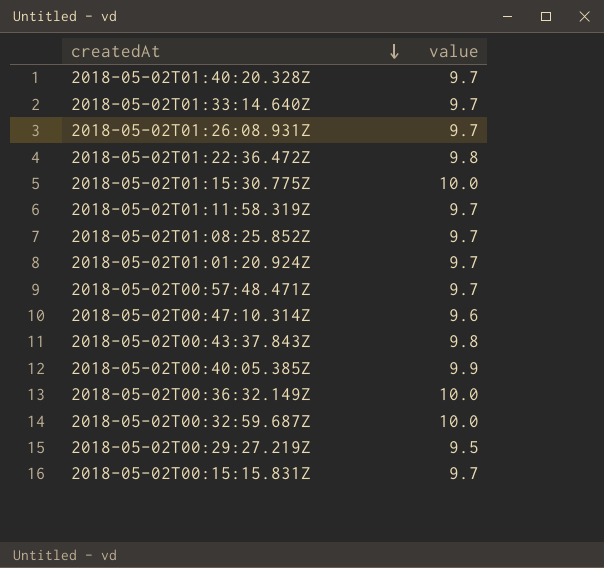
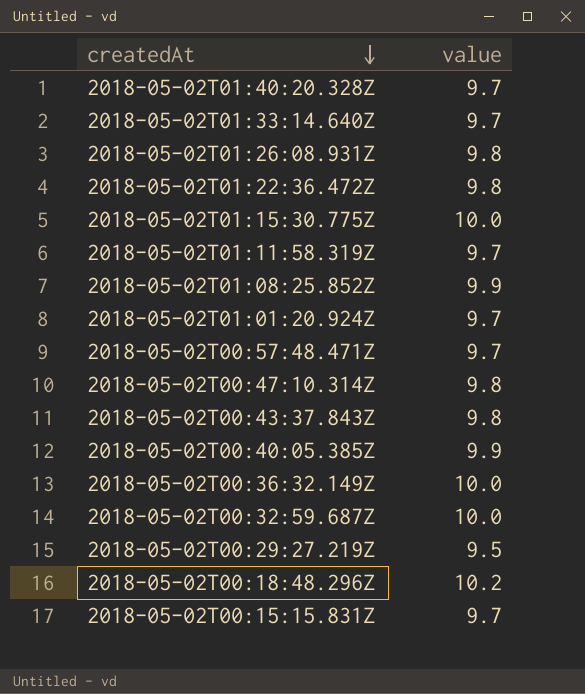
2018-05-02T01:26:08.931Z | value: 9.7 -> 9.8
2018-05-02T01:08:25.852Z | value: 9.7 -> 9.9
2018-05-02T00:47:10.314Z | value: 9.6 -> 9.8
row 2018-05-02T00:18:48.296Z: none -> 10.2

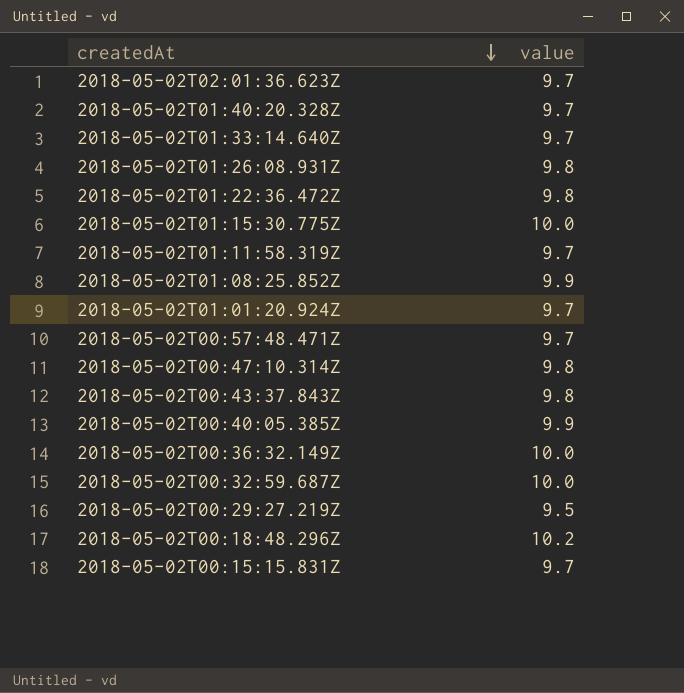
row 2018-05-02T02:01:36.623Z: none -> 9.7

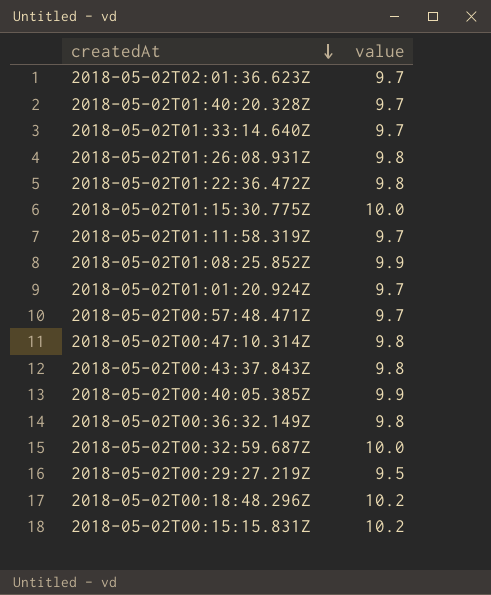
2018-05-02T00:36:32.149Z | value: 10.0 -> 9.8
2018-05-02T00:15:15.831Z | value: 9.7 -> 10.2

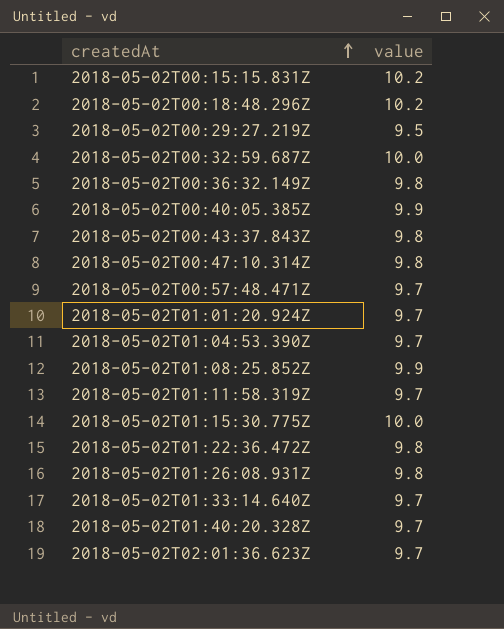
row order: createdAt descending -> createdAt ascending
row 2018-05-02T01:04:53.390Z: none -> 9.7

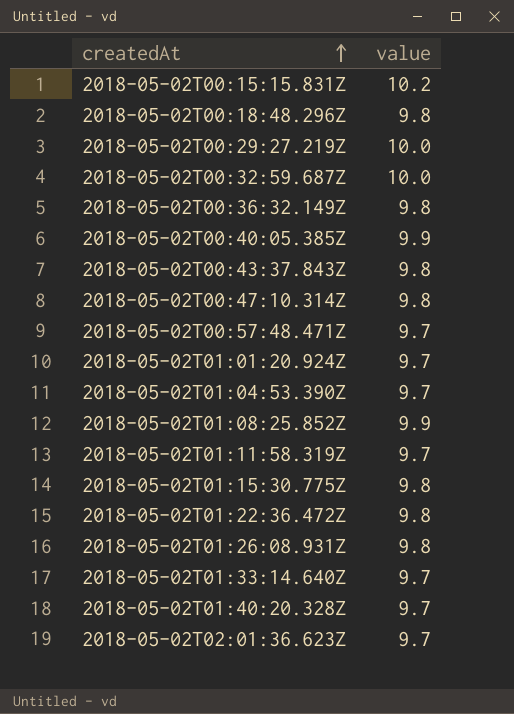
2018-05-02T00:18:48.296Z | value: 10.2 -> 9.8
2018-05-02T00:29:27.219Z | value: 9.5 -> 10.0
2018-05-02T01:15:30.775Z | value: 10.0 -> 9.8

